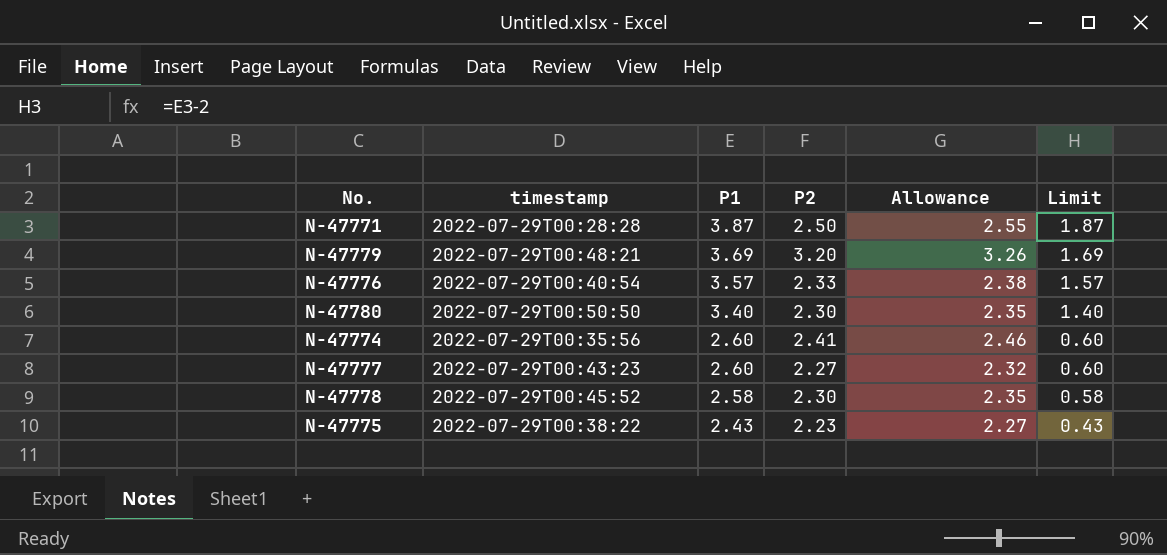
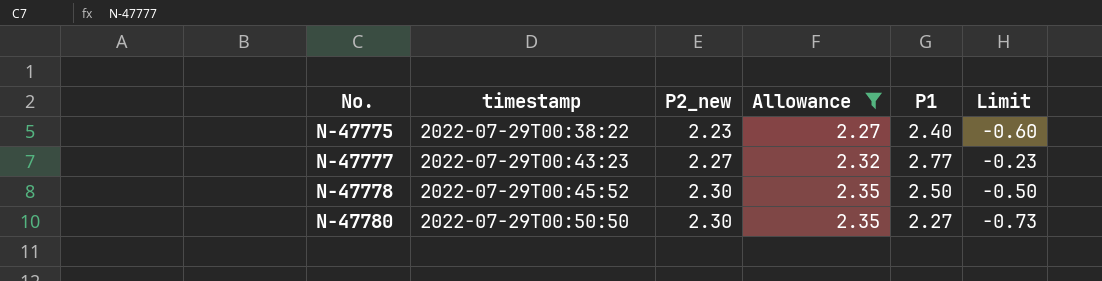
filter: none -> Allowance <= 2.35
row order: P1 descending -> No. ascending
column name: P2 -> P2_new
column P1 | position: 3 -> 5
column Limit | formula: [P1] - 2 -> [P1] - 3
N-47775 | P1: 2.43 -> 2.40
N-47777 | P1: 2.60 -> 2.77
N-47778 | P1: 2.58 -> 2.50
N-47780 | P1: 3.40 -> 2.27

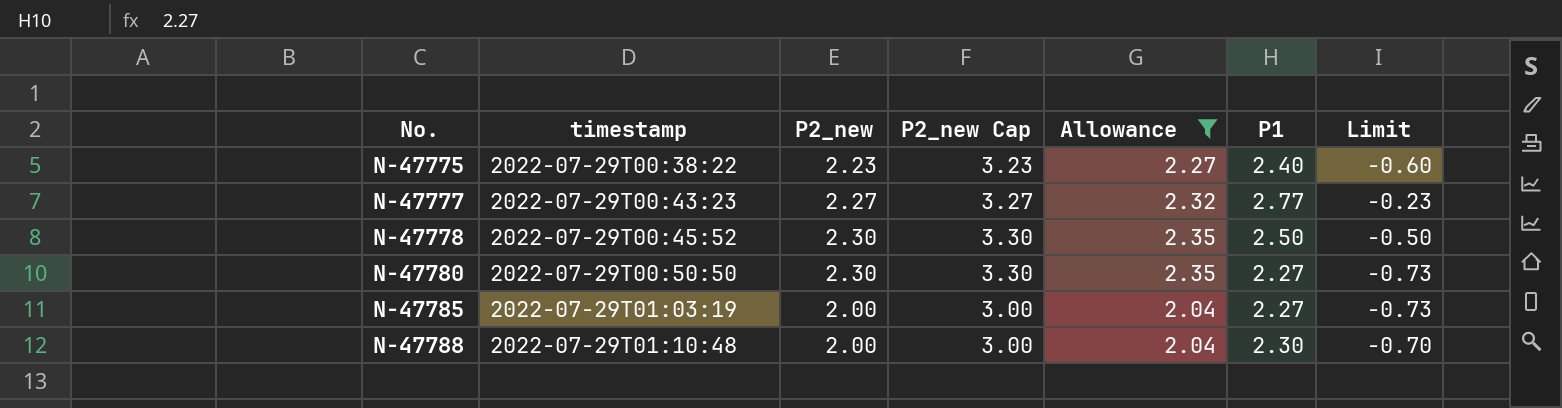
column P2_new Cap | formula: none -> [P2_new] + 1
row N-47785: none -> 2022-07-29T01:03:19 | 2.00 | 3.00 | 2.04 | 2.27 | -0.73
row N-47788: none -> 2022-07-29T01:10:48 | 2.00 | 3.00 | 2.04 | 2.30 | -0.70

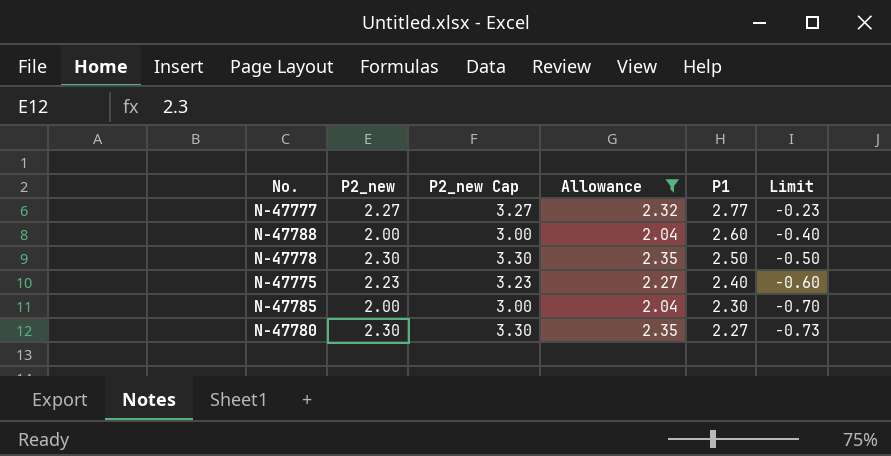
row order: No. ascending -> P1 descending
column timestamp | position: 2 -> none
N-47788 | P1: 2.30 -> 2.60
N-47788 | Limit: -0.70 -> -0.40
N-47785 | P1: 2.27 -> 2.30
N-47785 | Limit: -0.73 -> -0.70

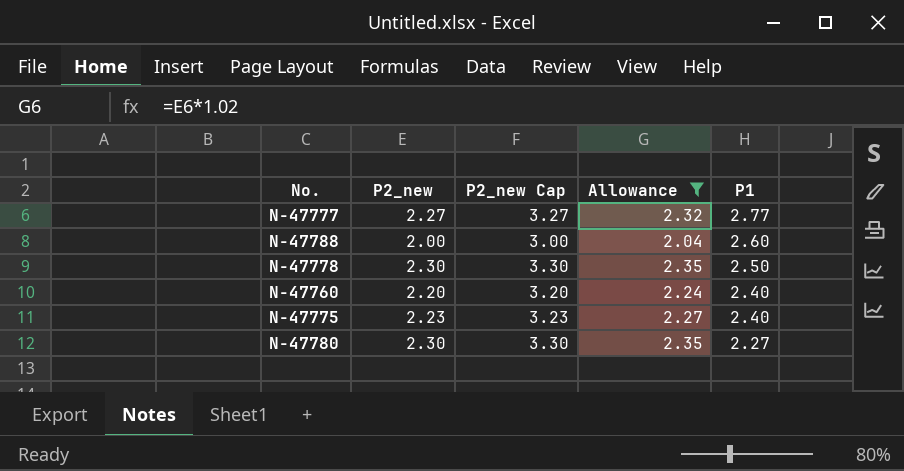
column Limit | formula: [P1] - 3 -> none
row N-47785: 2.00 | 3.00 | 2.04 | 2.30 | -0.70 -> none
row N-47760: none -> 2.20 | 3.20 | 2.24 | 2.40

